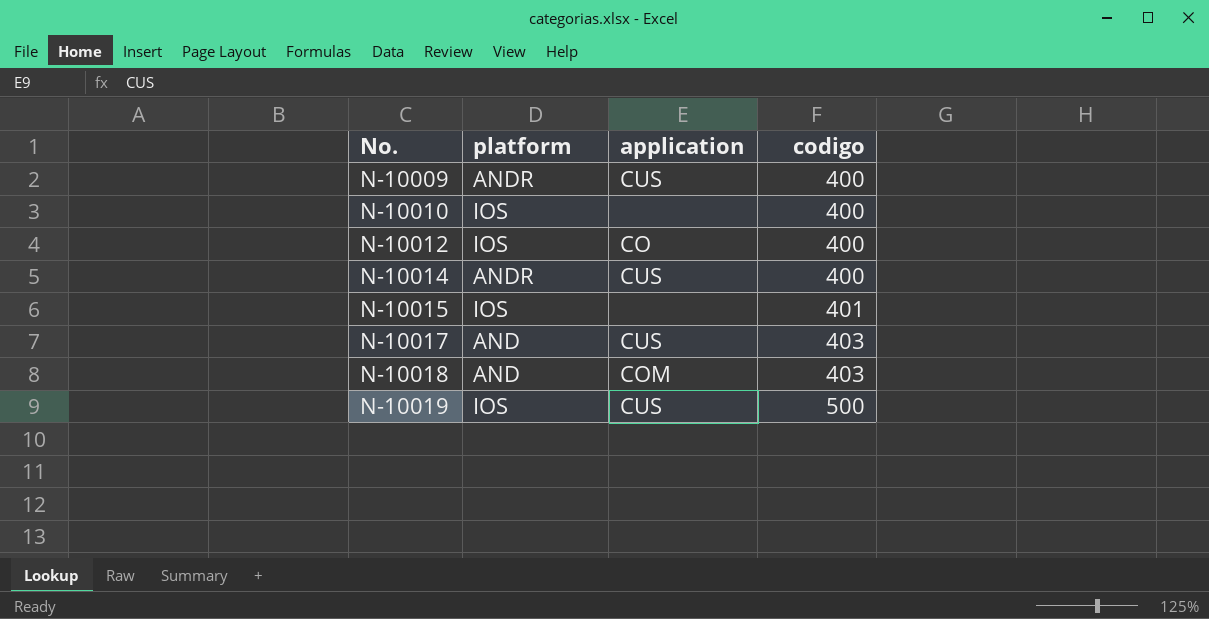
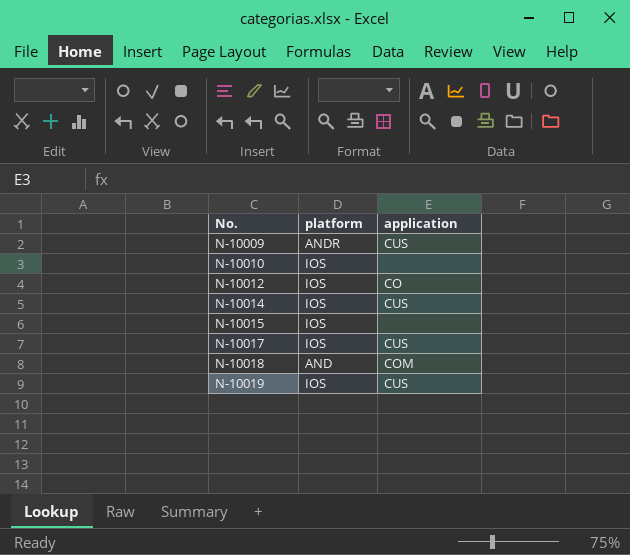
column codigo | position: 4 -> none
N-10014 | platform: ANDR -> IOS
N-10017 | platform: AND -> IOS

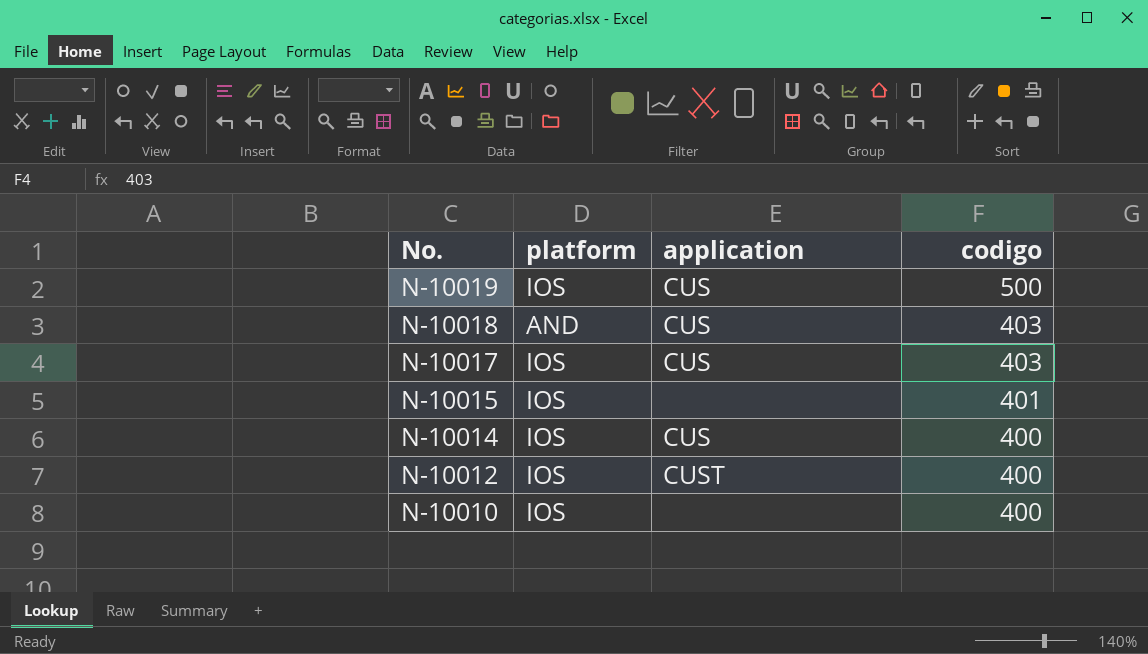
row order: No. ascending -> No. descending
column codigo | position: none -> 4
row N-10009: ANDR | CUS -> none
N-10018 | application: COM -> CUS
N-10012 | application: CO -> CUST

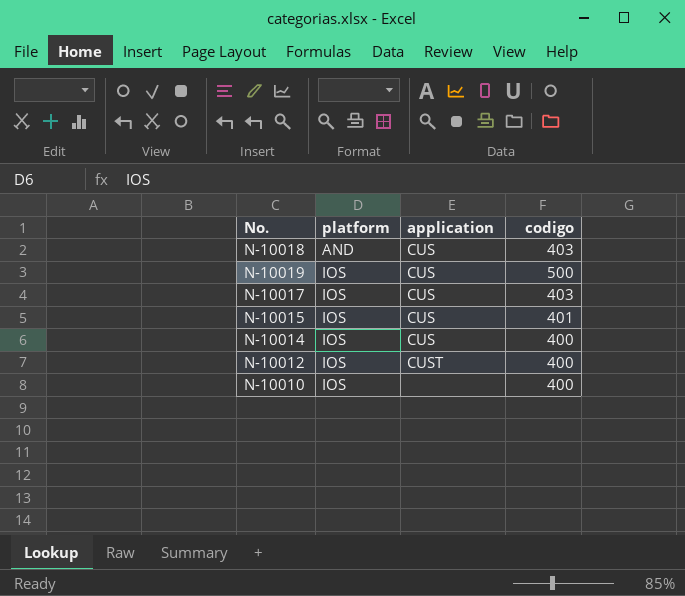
row order: No. descending -> platform ascending
N-10015 | application: none -> CUS

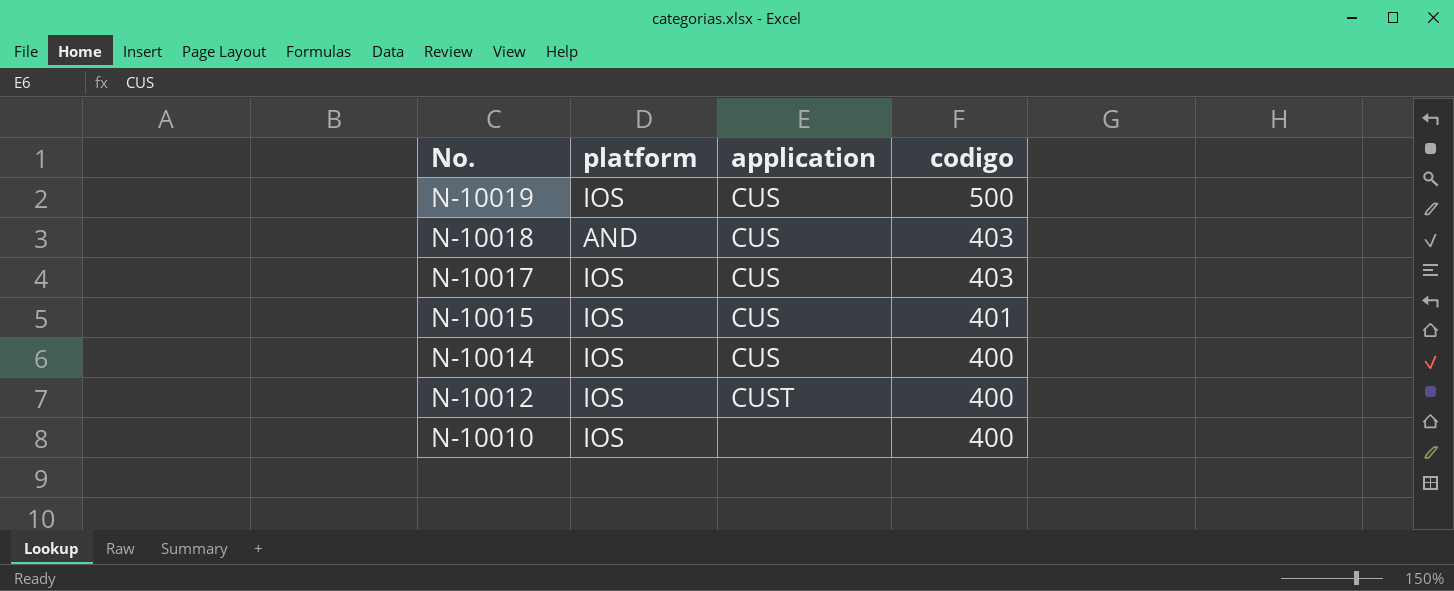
row order: platform ascending -> No. descending

